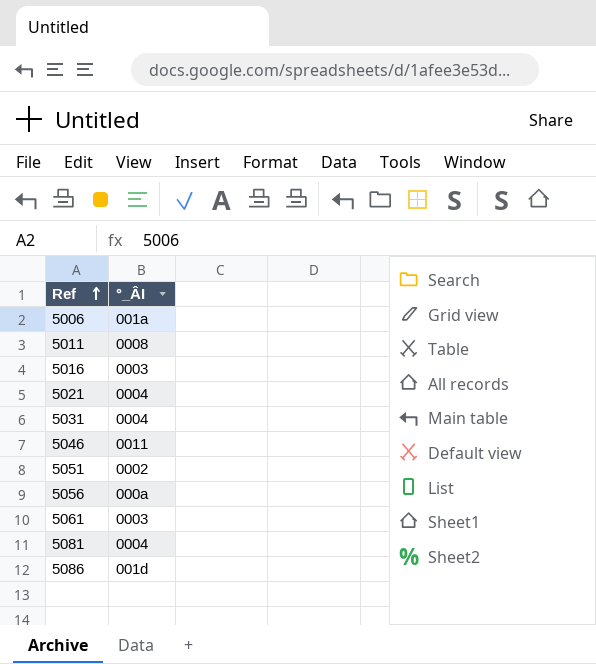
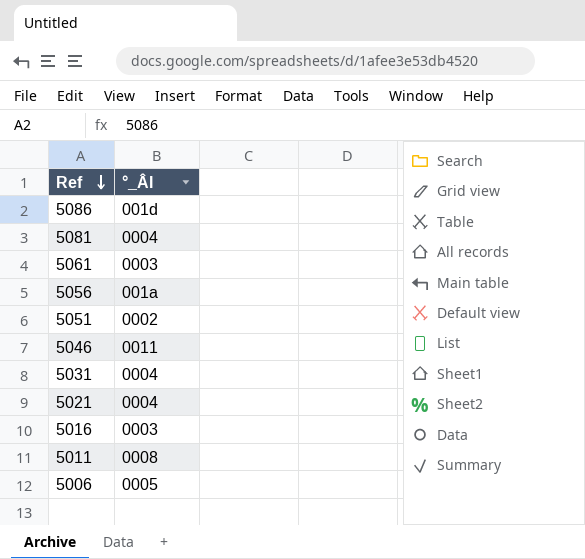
row order: Ref ascending -> Ref descending
5056 | °_ÂI: 000a -> 001a
5006 | °_ÂI: 001a -> 0005

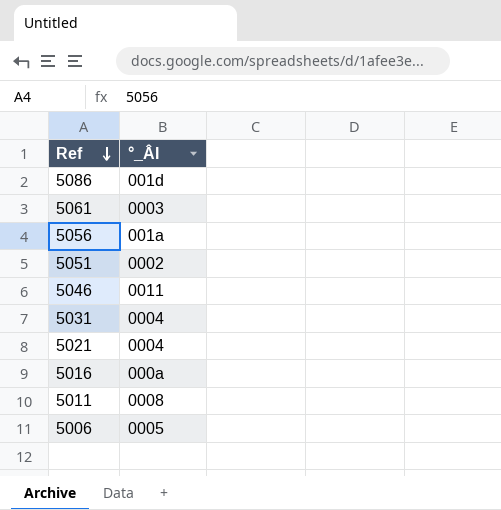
row 5081: 0004 -> none
5016 | °_ÂI: 0003 -> 000a

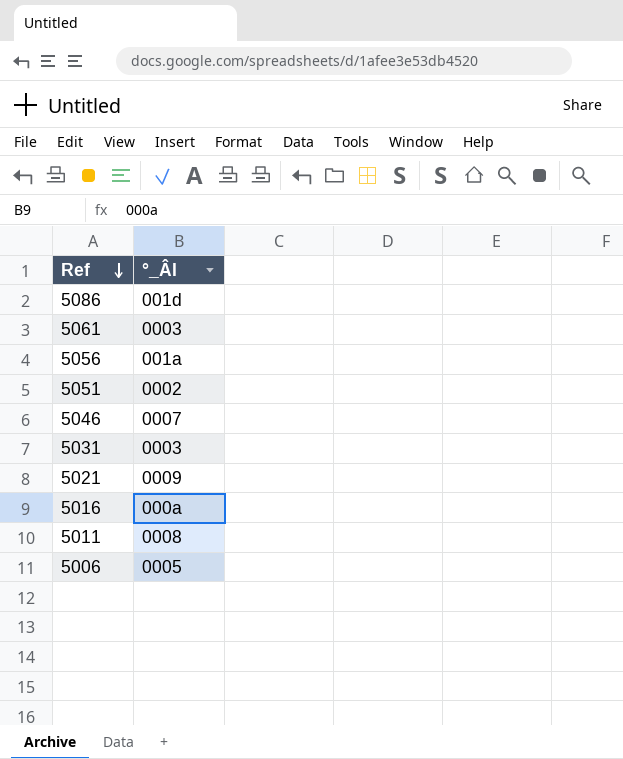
5046 | °_ÂI: 0011 -> 0007
5031 | °_ÂI: 0004 -> 0003
5021 | °_ÂI: 0004 -> 0009

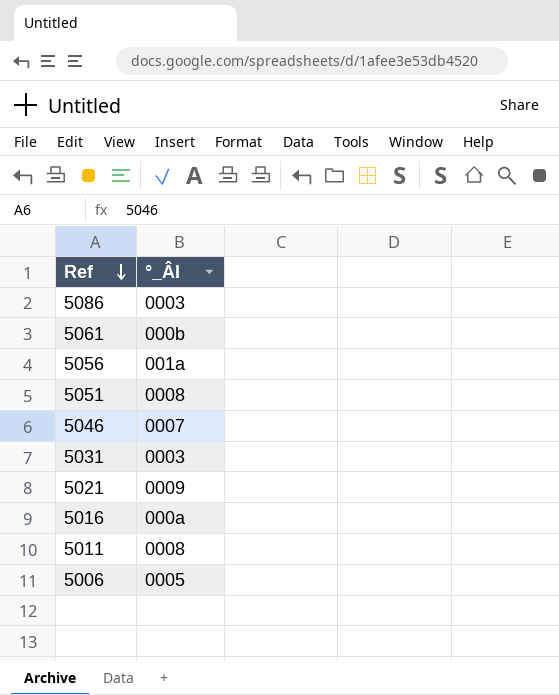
5086 | °_ÂI: 001d -> 0003
5061 | °_ÂI: 0003 -> 000b
5051 | °_ÂI: 0002 -> 0008

